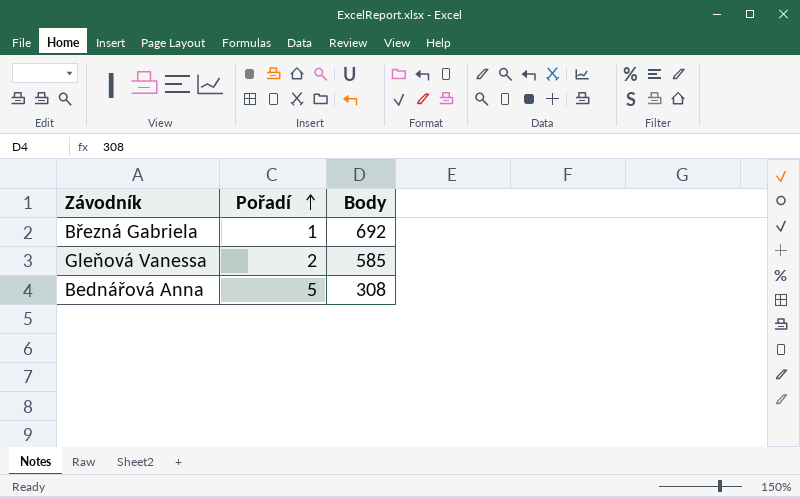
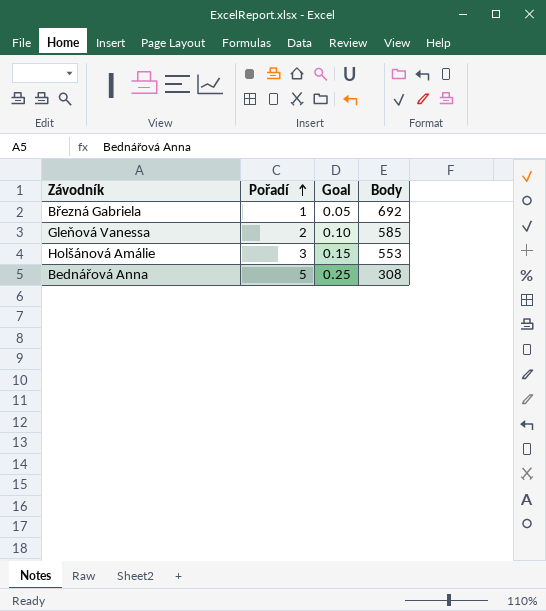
column Goal | formula: none -> [Pořadí] * 0.05
row Holšánová Amálie: none -> 3 | 0.15 | 553

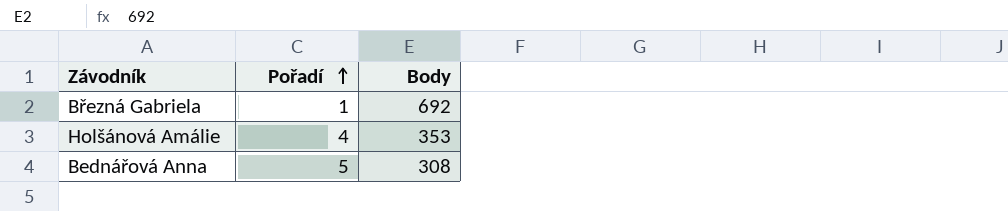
column Goal | formula: [Pořadí] * 0.05 -> none
row Gleňová Vanessa: 2 | 0.10 | 585 -> none
Holšánová Amálie | Pořadí: 3 -> 4
Holšánová Amálie | Body: 553 -> 353

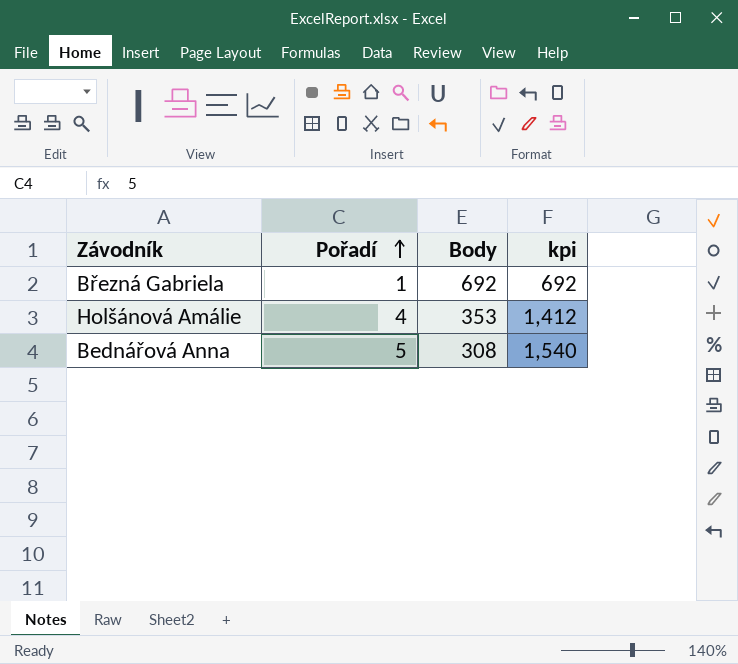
column kpi | formula: none -> [Pořadí] * [Body]

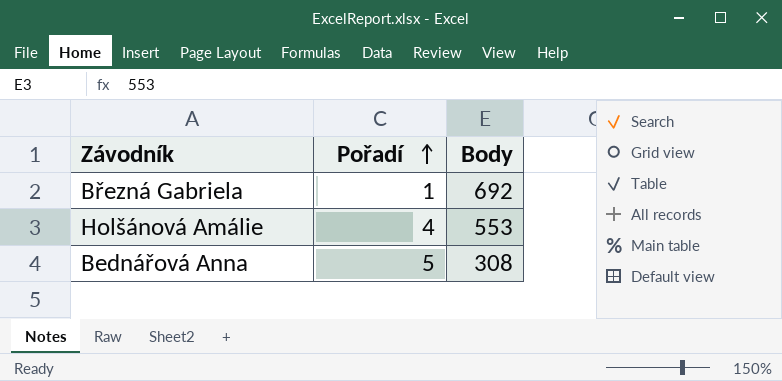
column kpi | formula: [Pořadí] * [Body] -> none
Holšánová Amálie | Body: 353 -> 553

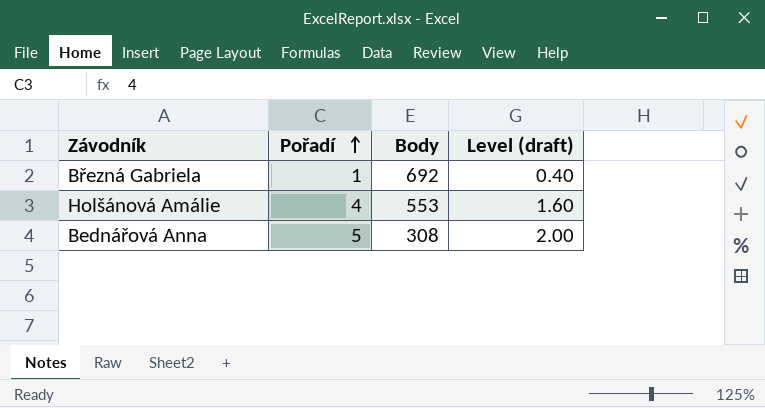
column Level (draft) | formula: none -> [Pořadí] * 0.4

